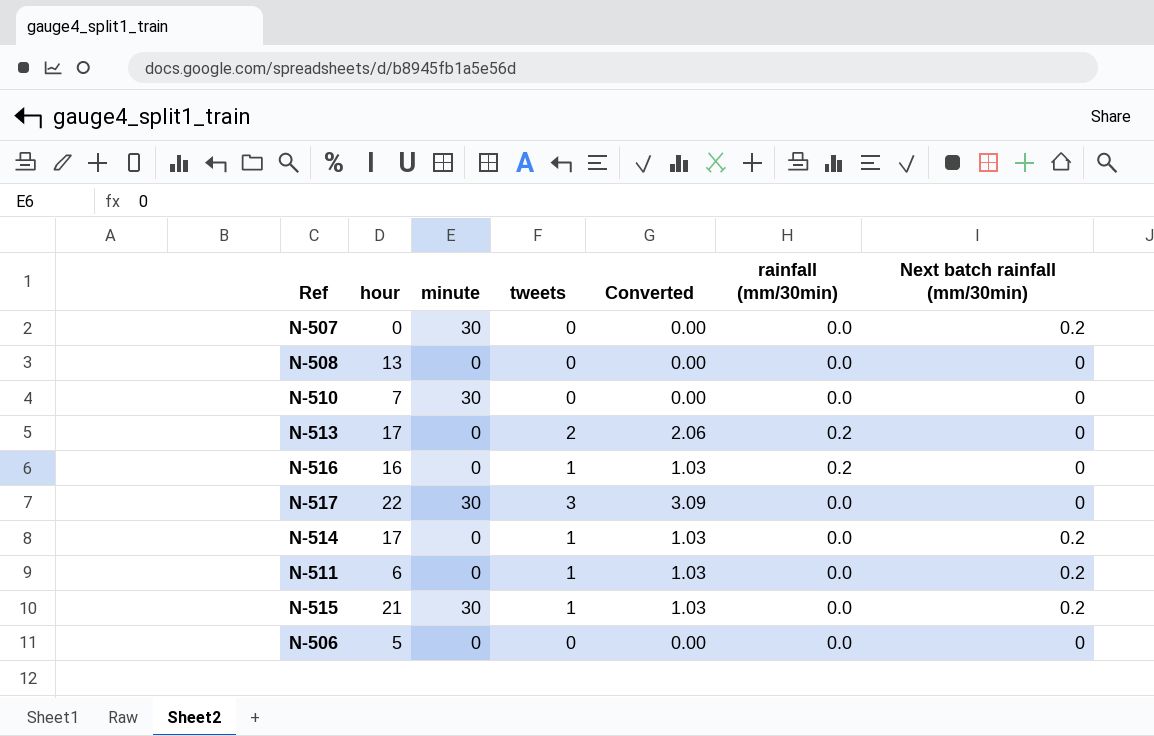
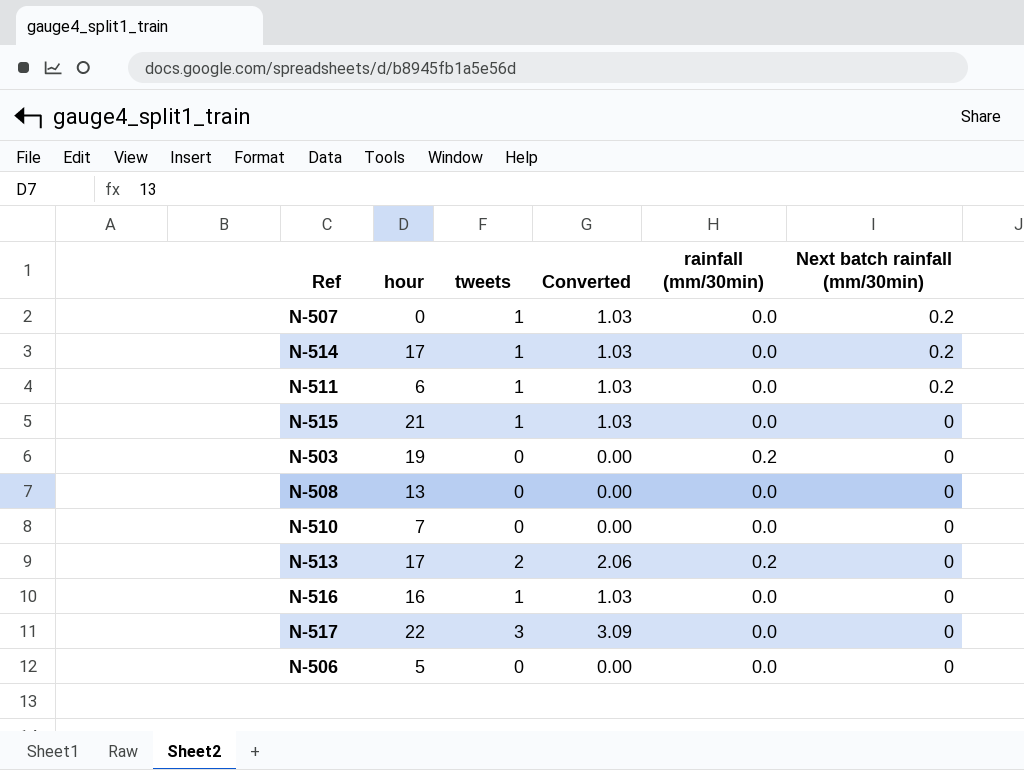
row order: none -> Next batch rainfall (mm/30min) descending
column minute | position: 3 -> none
N-507 | tweets: 0 -> 1
N-507 | Converted: 0.00 -> 1.03
N-515 | Next batch rainfall (mm/30min): 0.2 -> 0
row N-503: none -> 19 | 0 | 0.00 | 0.2 | 0
N-516 | rainfall (mm/30min): 0.2 -> 0.0

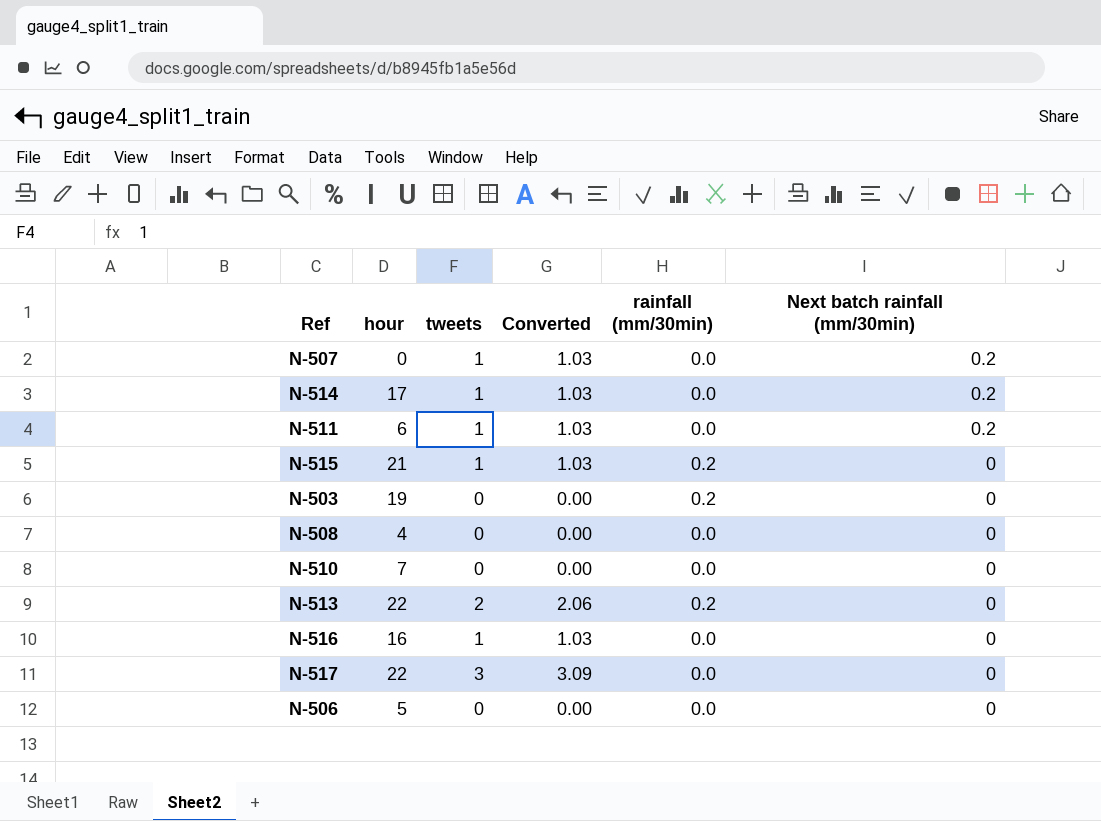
N-515 | rainfall (mm/30min): 0.0 -> 0.2
N-508 | hour: 13 -> 4
N-513 | hour: 17 -> 22

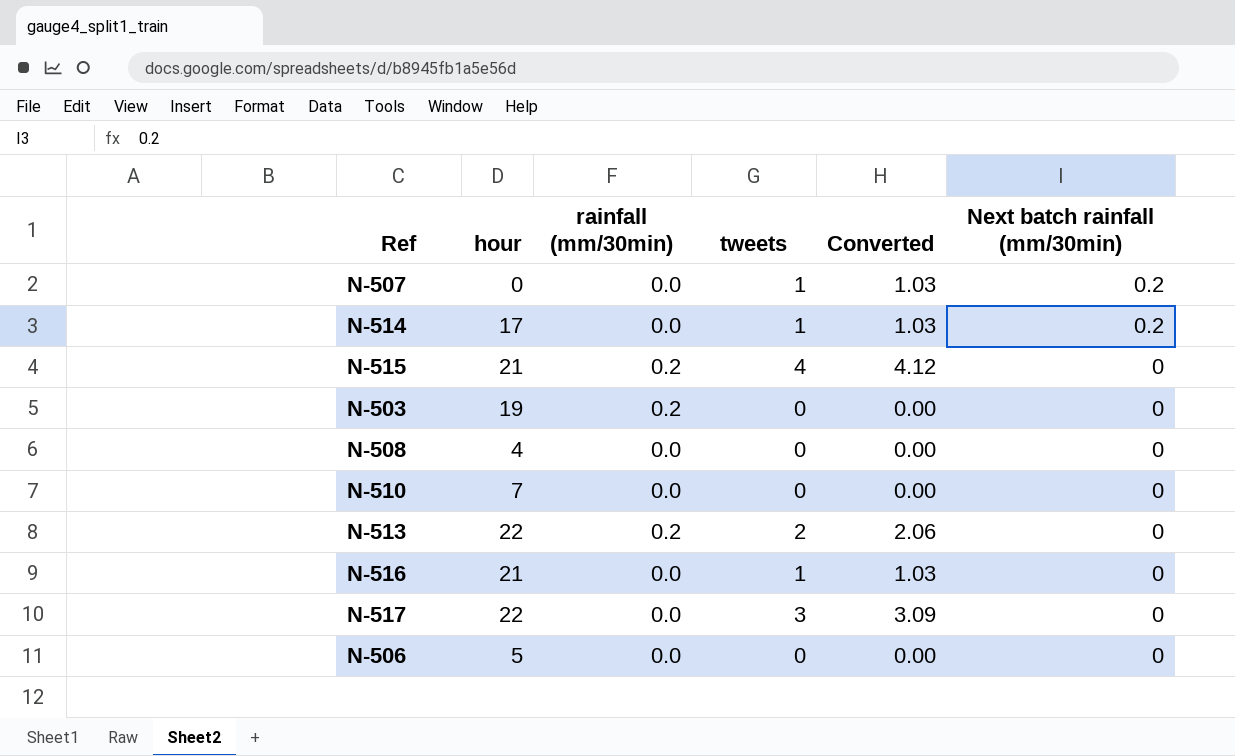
column rainfall (mm/30min) | position: 5 -> 3
row N-511: 6 | 1 | 1.03 | 0.0 | 0.2 -> none
N-515 | tweets: 1 -> 4
N-515 | Converted: 1.03 -> 4.12
N-516 | hour: 16 -> 21

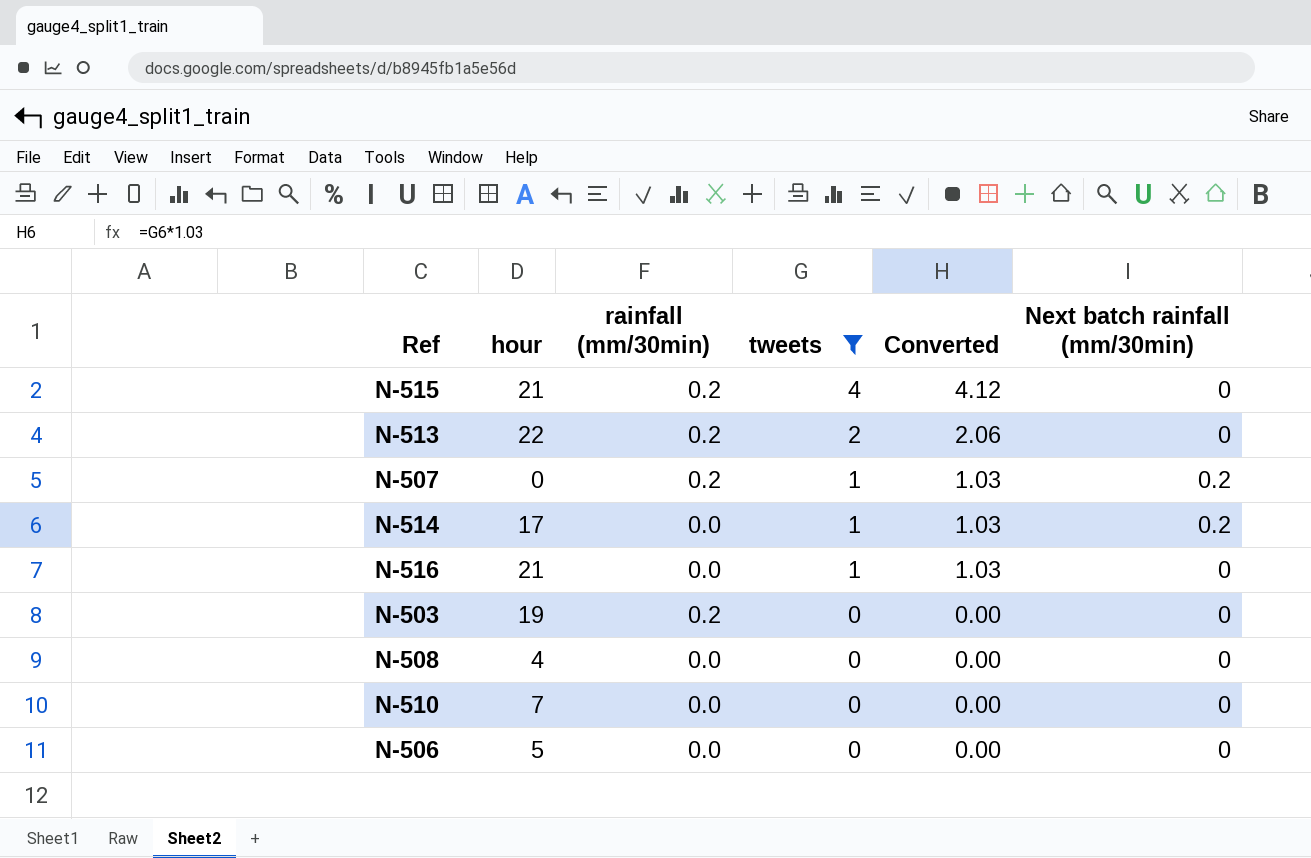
filter: none -> tweets != 3
row order: Next batch rainfall (mm/30min) descending -> tweets descending
N-507 | rainfall (mm/30min): 0.0 -> 0.2

